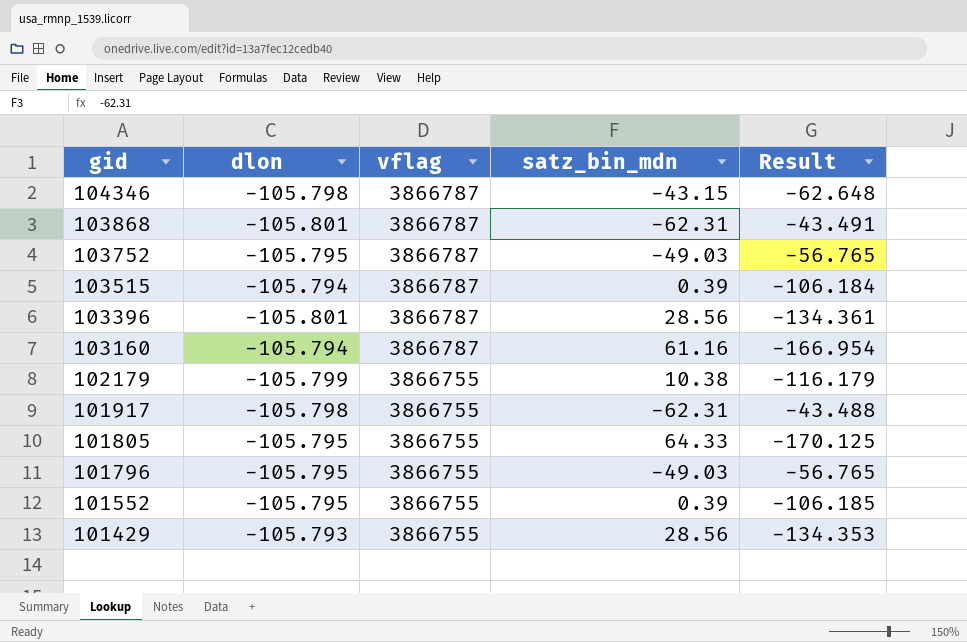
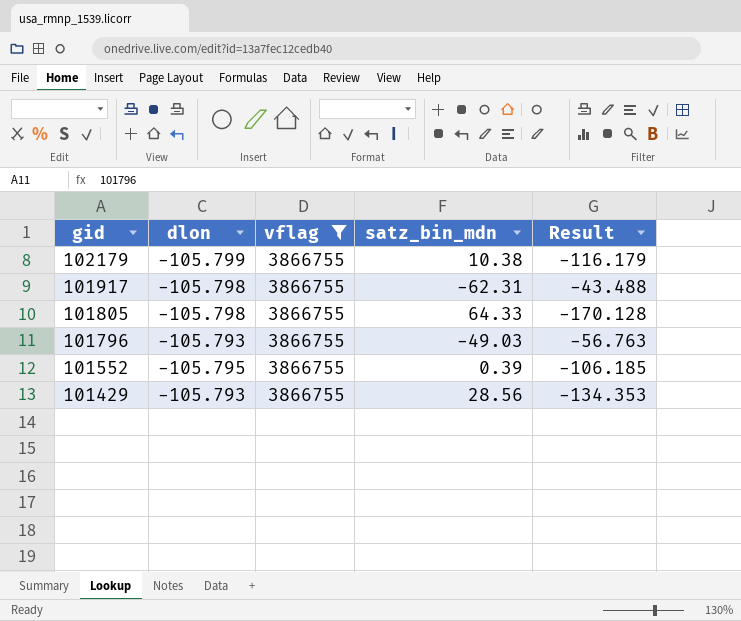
filter: none -> vflag = 3866755
101805 | dlon: -105.795 -> -105.798
101805 | Result: -170.125 -> -170.128
101796 | dlon: -105.795 -> -105.793
101796 | Result: -56.765 -> -56.763

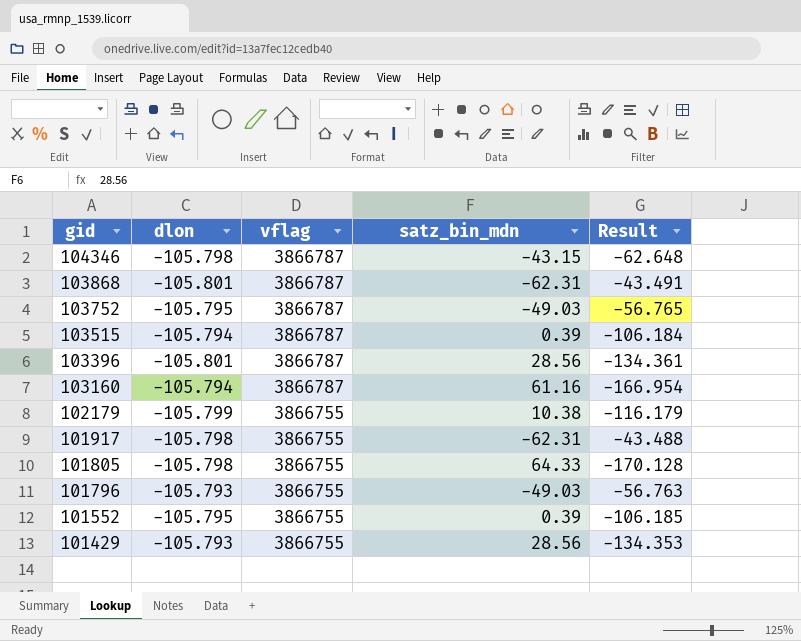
filter: vflag = 3866755 -> none

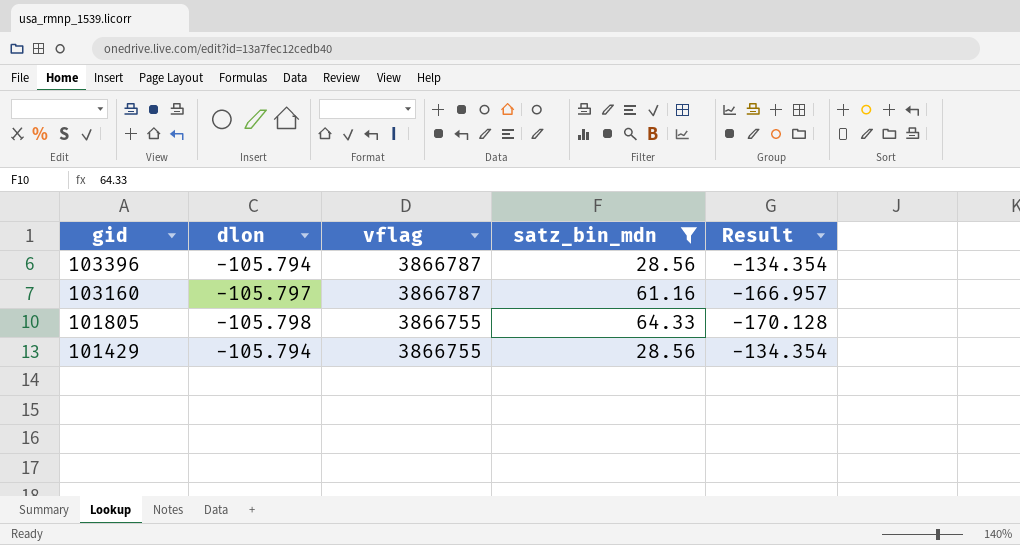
filter: none -> satz_bin_mdn >= 28.56
103396 | dlon: -105.801 -> -105.794
103396 | Result: -134.361 -> -134.354
103160 | dlon: -105.794 -> -105.797
103160 | Result: -166.954 -> -166.957
101429 | dlon: -105.793 -> -105.794
101429 | Result: -134.353 -> -134.354

